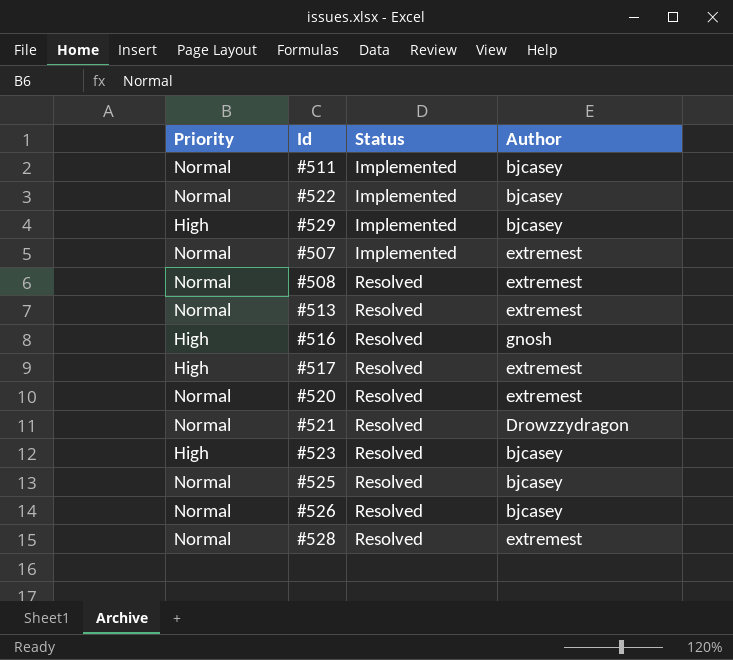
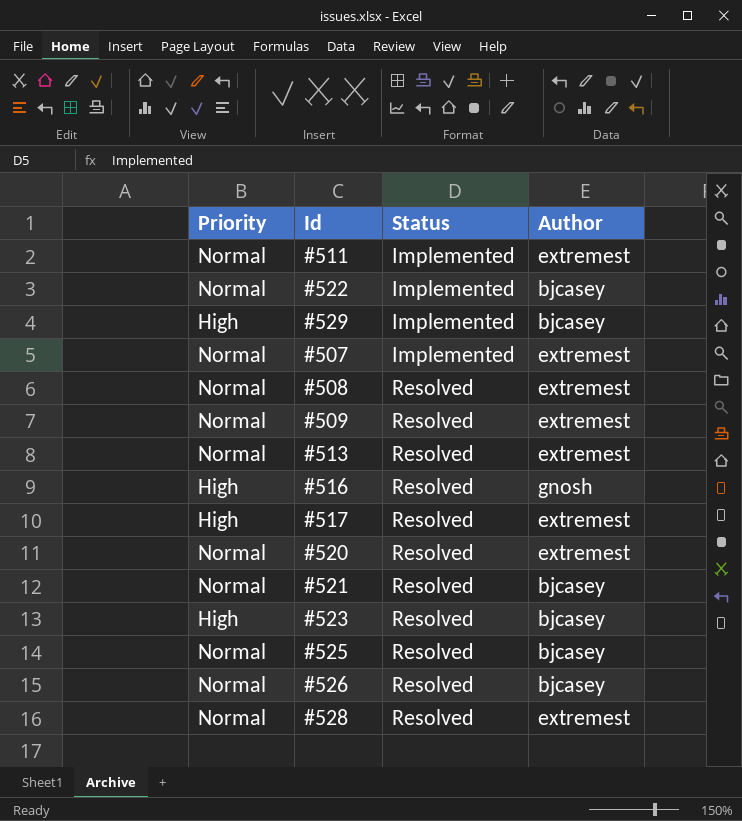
#511 | Author: bjcasey -> extremest
row #509: none -> Normal | Resolved | extremest
#521 | Author: Drowzzydragon -> bjcasey

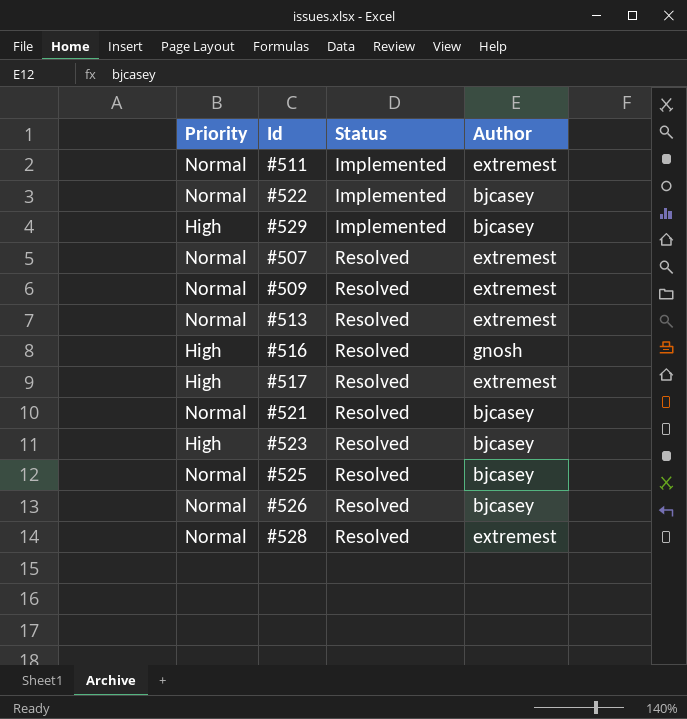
row #508: Normal | Resolved | extremest -> none
row #520: Normal | Resolved | extremest -> none
#507 | Status: Implemented -> Resolved

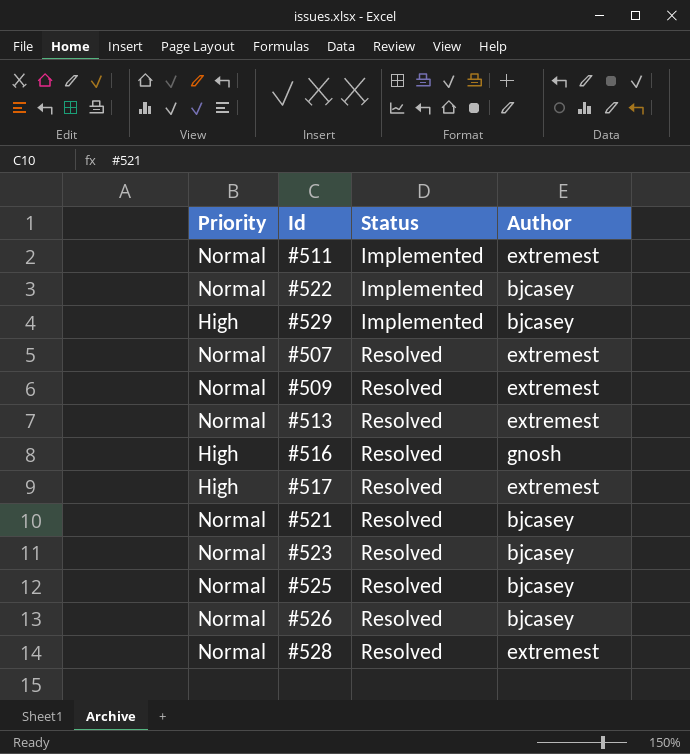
#523 | Priority: High -> Normal

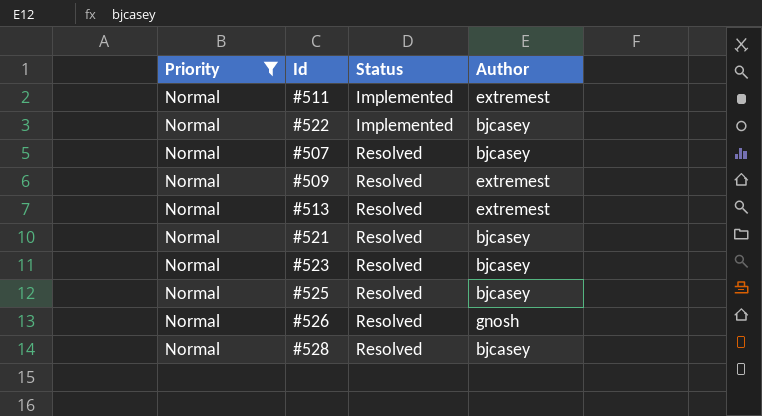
filter: none -> Priority = Normal
#507 | Author: extremest -> bjcasey
#526 | Author: bjcasey -> gnosh
#528 | Author: extremest -> bjcasey

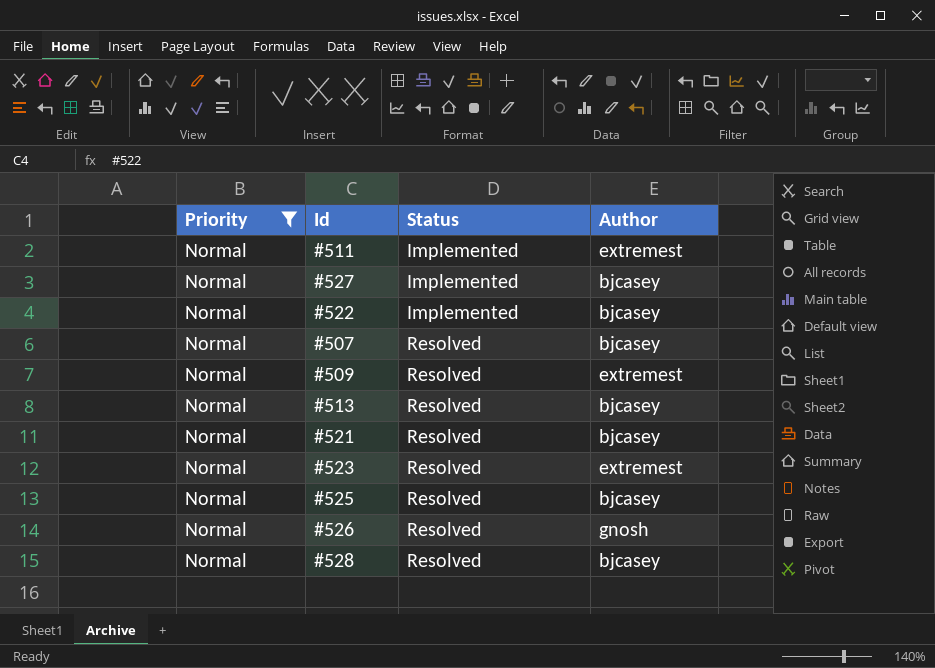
row #527: none -> Normal | Implemented | bjcasey
#513 | Author: extremest -> bjcasey
#523 | Author: bjcasey -> extremest

